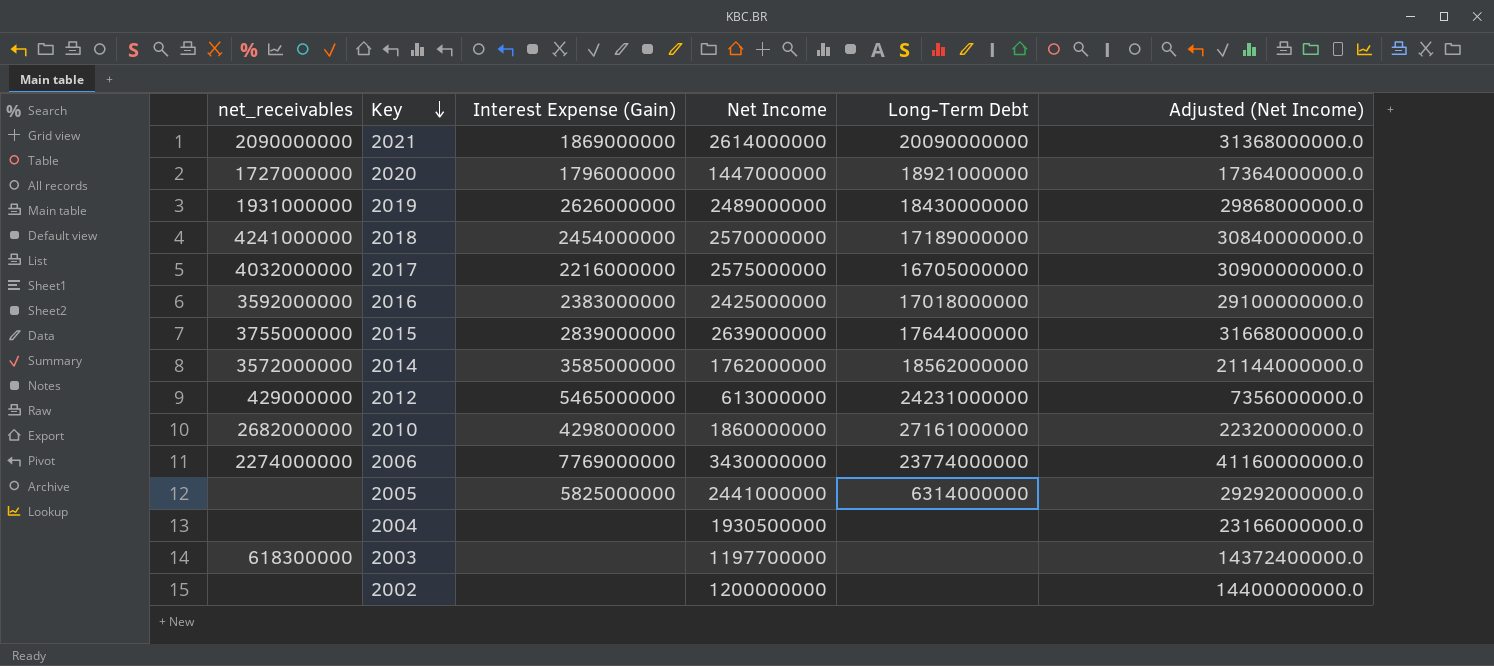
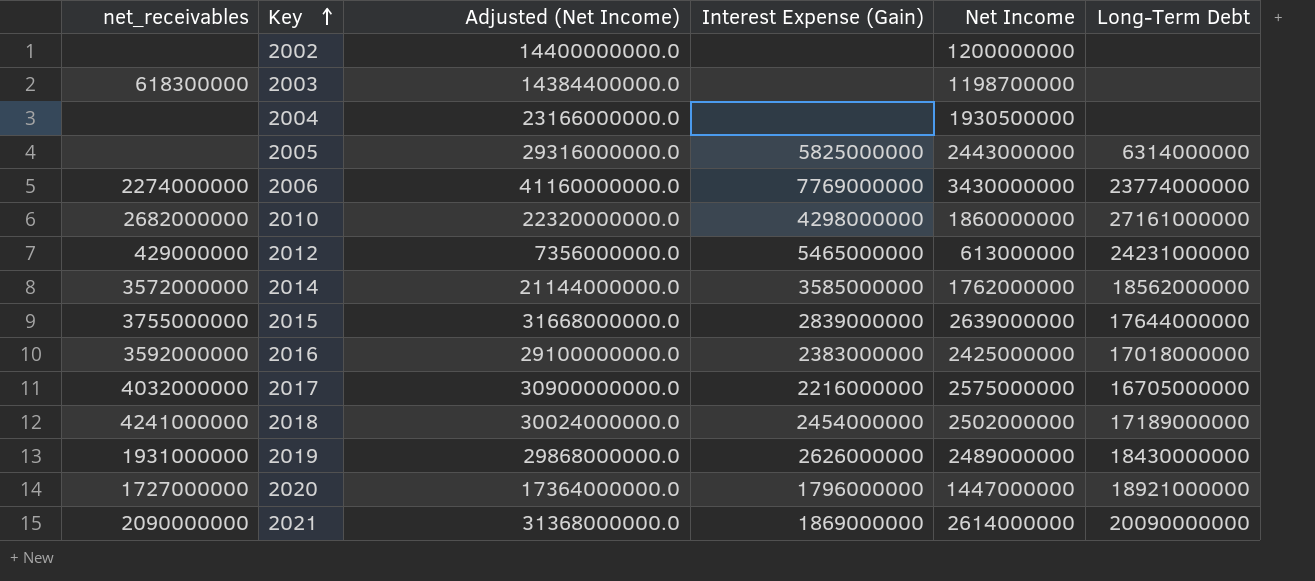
row order: Key descending -> Key ascending
column Adjusted (Net Income) | position: 6 -> 3
2003 | Adjusted (Net Income): 14372400000.0 -> 14384400000.0
2003 | Net Income: 1197700000 -> 1198700000
2005 | Adjusted (Net Income): 29292000000.0 -> 29316000000.0
2005 | Net Income: 2441000000 -> 2443000000
2018 | Adjusted (Net Income): 30840000000.0 -> 30024000000.0
2018 | Net Income: 2570000000 -> 2502000000

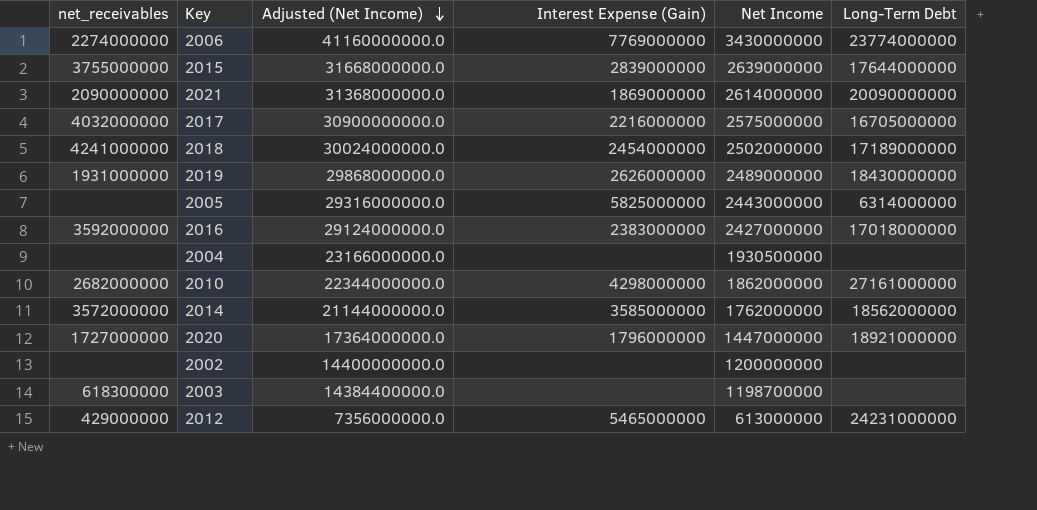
row order: Key ascending -> Adjusted (Net Income) descending
2016 | Adjusted (Net Income): 29100000000.0 -> 29124000000.0
2016 | Net Income: 2425000000 -> 2427000000
2010 | Adjusted (Net Income): 22320000000.0 -> 22344000000.0
2010 | Net Income: 1860000000 -> 1862000000

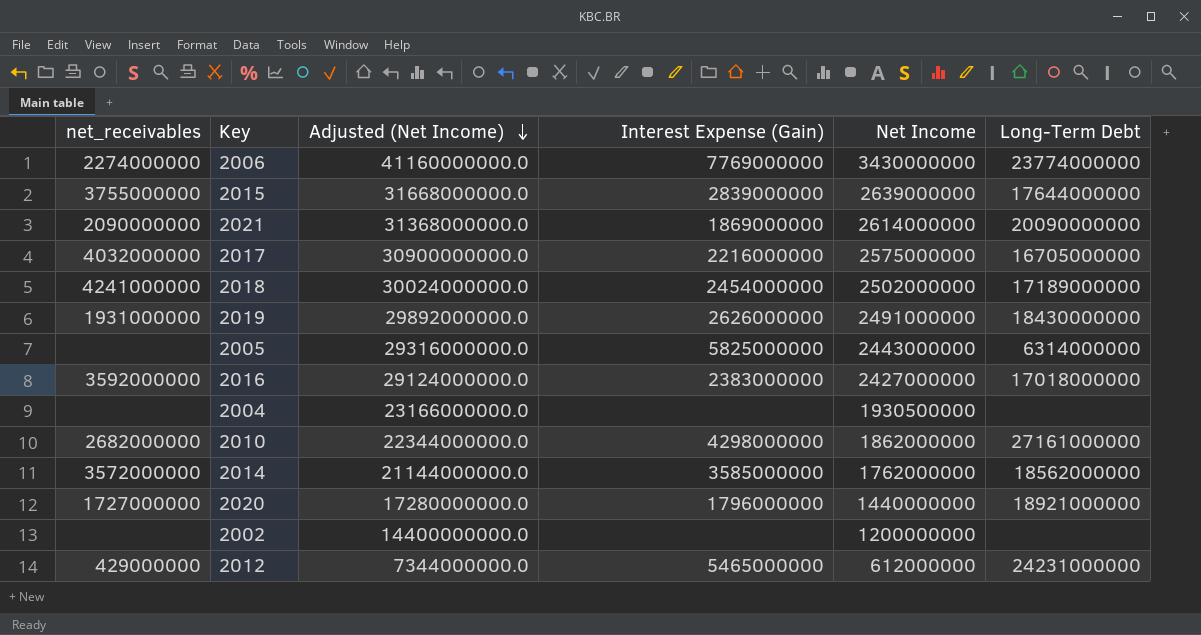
row 2003: 618300000 | 14384400000.0 | none | 1198700000 | none -> none
2019 | Adjusted (Net Income): 29868000000.0 -> 29892000000.0
2019 | Net Income: 2489000000 -> 2491000000
2020 | Adjusted (Net Income): 17364000000.0 -> 17280000000.0
2020 | Net Income: 1447000000 -> 1440000000
2012 | Adjusted (Net Income): 7356000000.0 -> 7344000000.0
2012 | Net Income: 613000000 -> 612000000

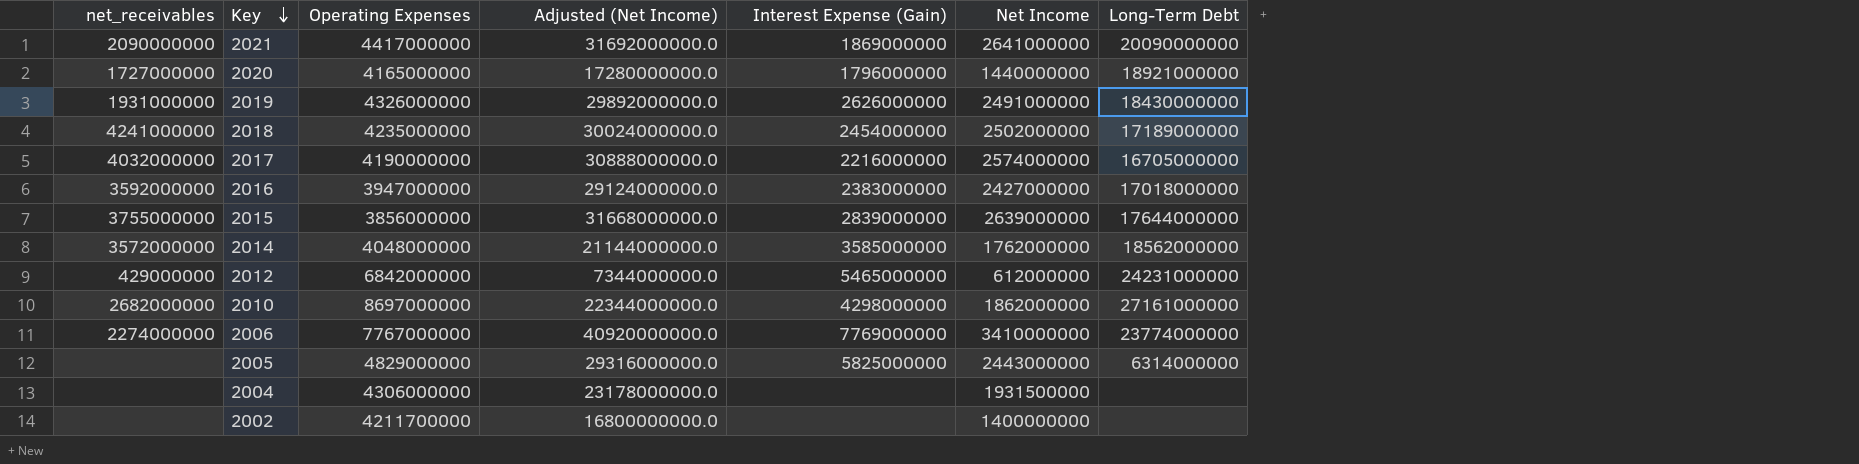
row order: Adjusted (Net Income) descending -> Key descending
column Operating Expenses | position: none -> 3
2021 | Adjusted (Net Income): 31368000000.0 -> 31692000000.0
2021 | Net Income: 2614000000 -> 2641000000
2017 | Adjusted (Net Income): 30900000000.0 -> 30888000000.0
2017 | Net Income: 2575000000 -> 2574000000
2006 | Adjusted (Net Income): 41160000000.0 -> 40920000000.0
2006 | Net Income: 3430000000 -> 3410000000
2004 | Adjusted (Net Income): 23166000000.0 -> 23178000000.0
2004 | Net Income: 1930500000 -> 1931500000
2002 | Adjusted (Net Income): 14400000000.0 -> 16800000000.0
2002 | Net Income: 1200000000 -> 1400000000

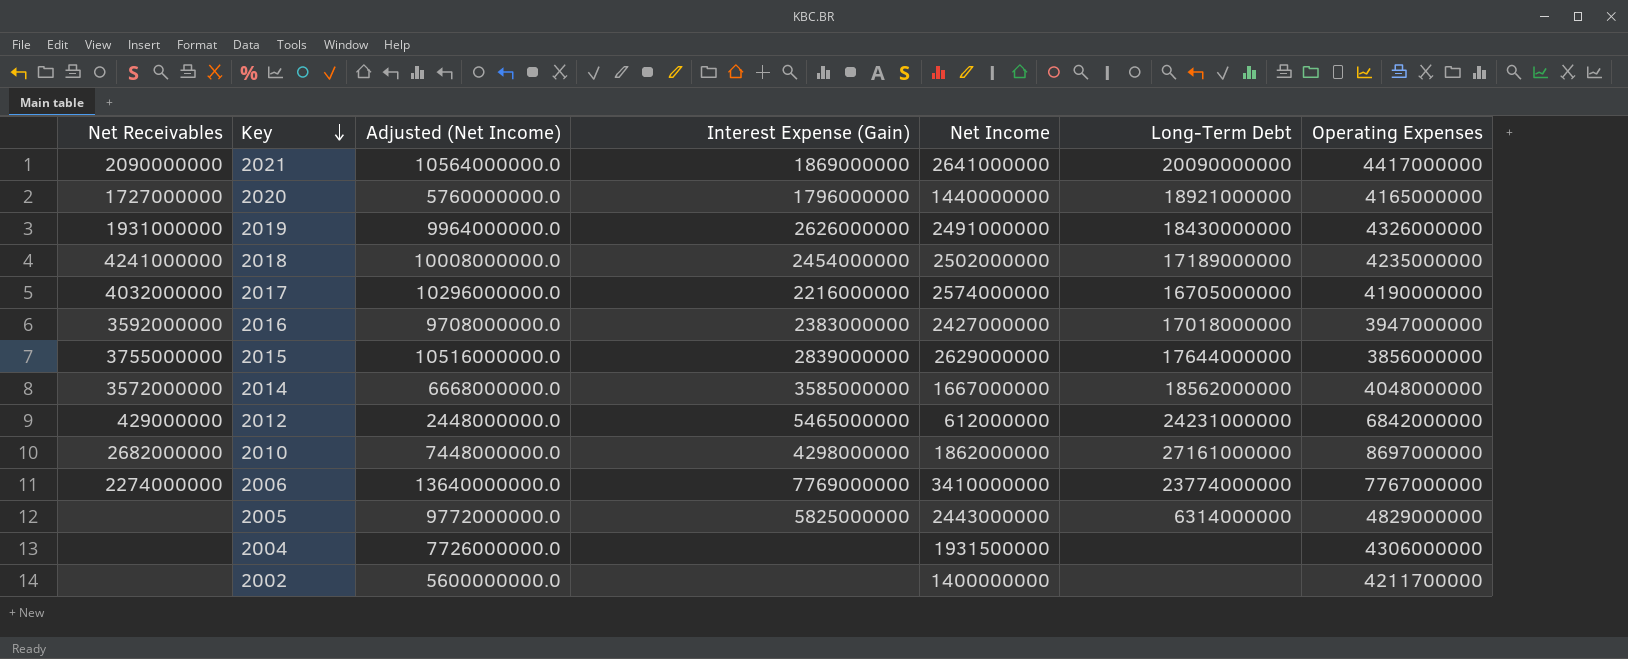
column name: net_receivables -> Net Receivables
column Adjusted (Net Income) | formula: [Net Income] * 12 -> [Net Income] * 4
column Operating Expenses | position: 3 -> 7
2015 | Net Income: 2639000000 -> 2629000000
2014 | Net Income: 1762000000 -> 1667000000

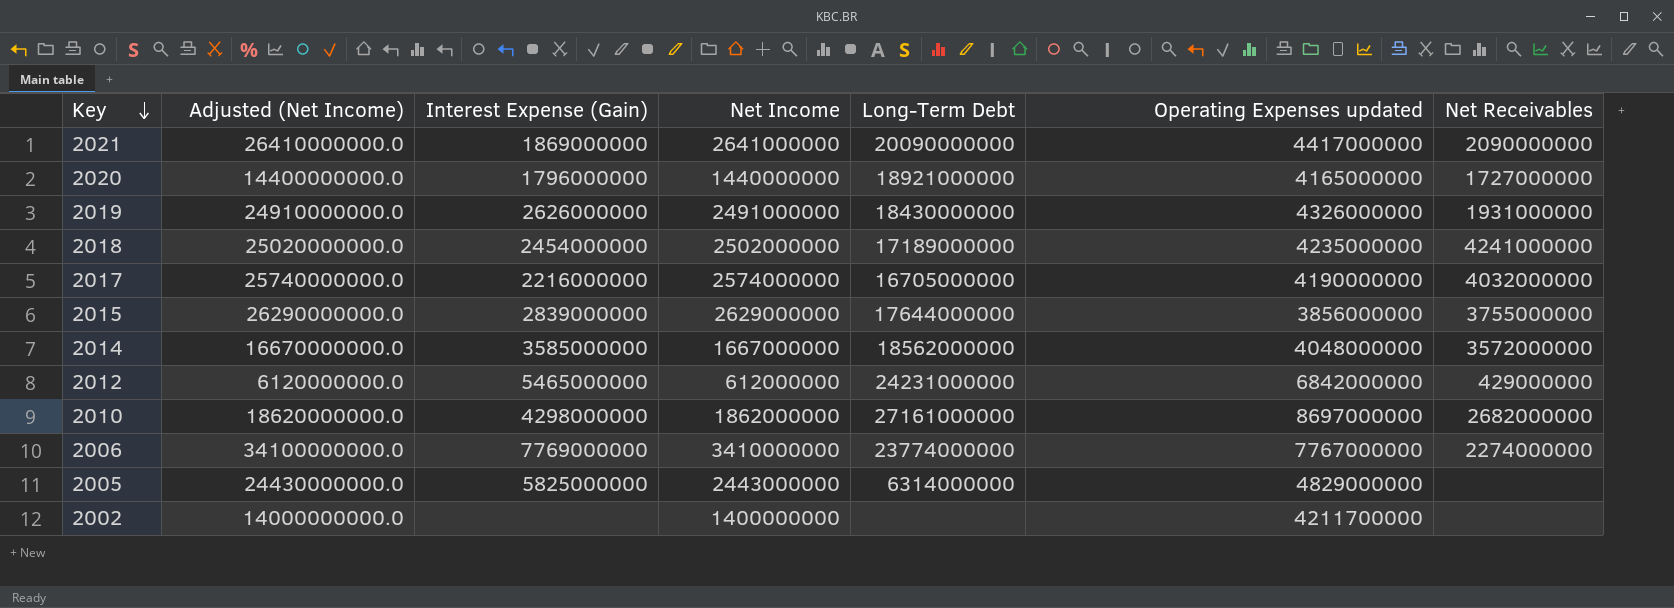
column Adjusted (Net Income) | formula: [Net Income] * 4 -> [Net Income] * 10
column name: Operating Expenses -> Operating Expenses updated
column Net Receivables | position: 1 -> 7
row 2016: 3592000000 | 9708000000.0 | 2383000000 | 2427000000 | 17018000000 | 3947000000 -> none
row 2004: none | 7726000000.0 | none | 1931500000 | none | 4306000000 -> none

